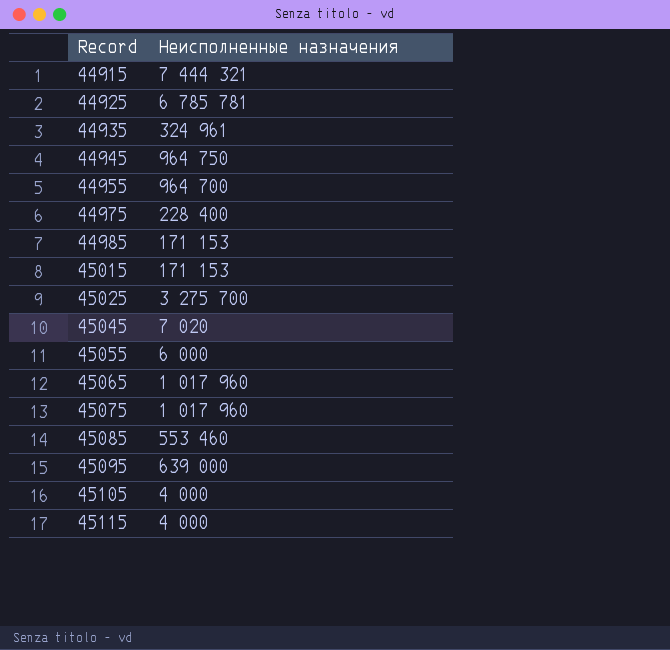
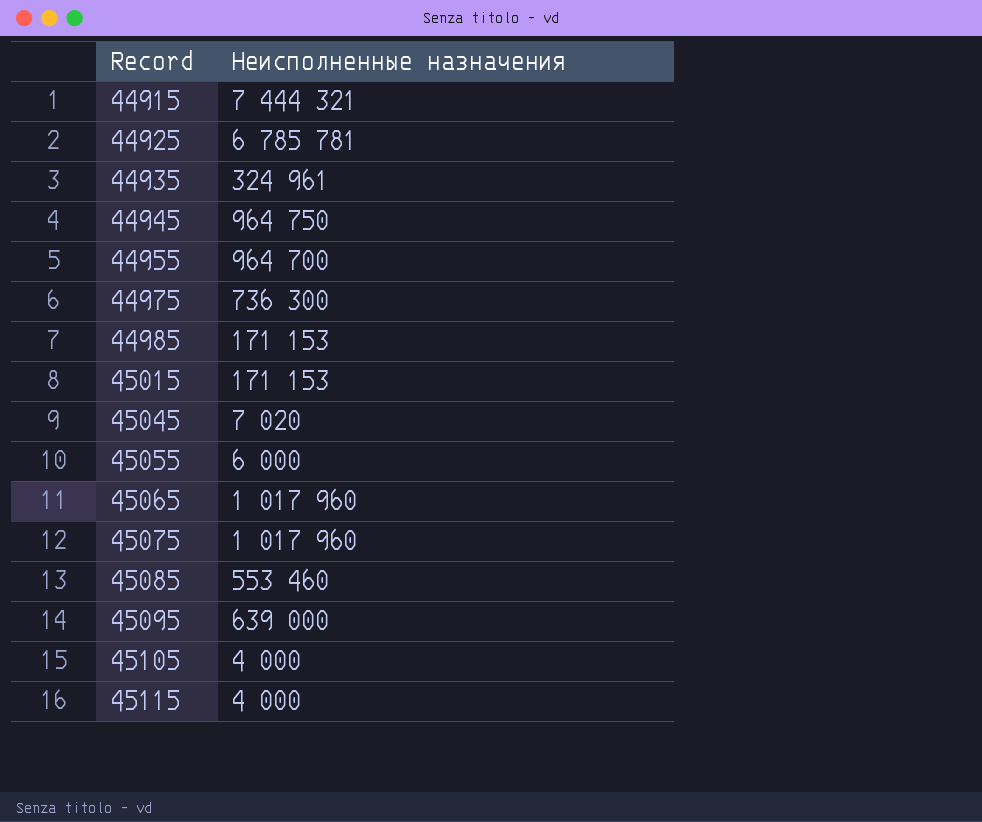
row 45025: 3 275 700 -> none
44975 | Неисполненные назначения: 228 400 -> 736 300

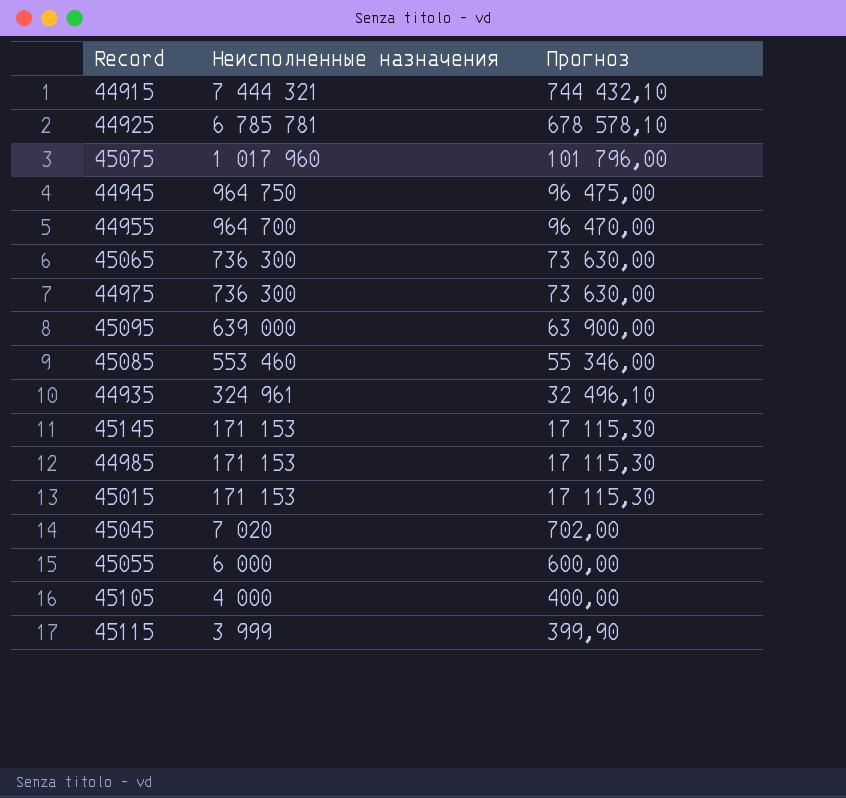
row order: Record ascending -> Неисполненные назначения descending
column Прогноз | formula: none -> [Неисполненные назначения] * 0,1
45065 | Неисполненные назначения: 1 017 960 -> 736 300
row 45145: none -> 171 153 | 17 115,30
45115 | Неисполненные назначения: 4 000 -> 3 999

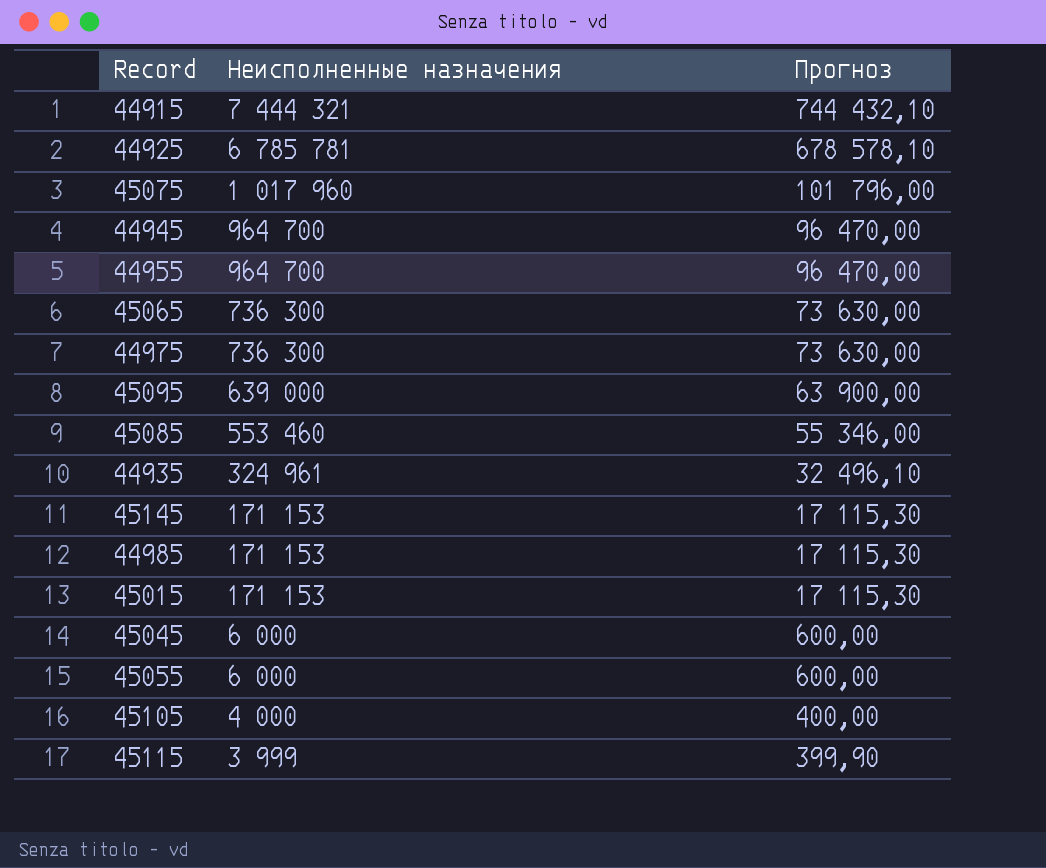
44945 | Неисполненные назначения: 964 750 -> 964 700
44945 | Прогноз: 96 475,00 -> 96 470,00
45045 | Неисполненные назначения: 7 020 -> 6 000
45045 | Прогноз: 702,00 -> 600,00

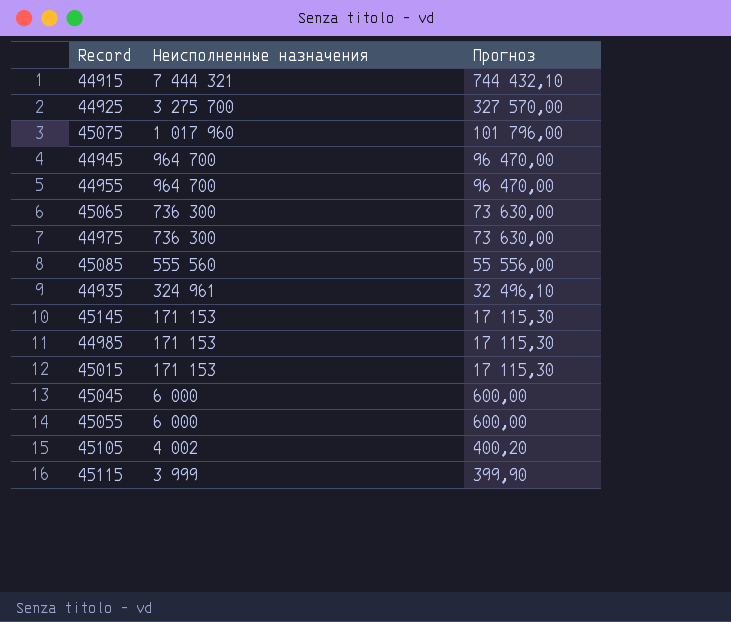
row 45095: 639 000 | 63 900,00 -> none
44925 | Неисполненные назначения: 6 785 781 -> 3 275 700
44925 | Прогноз: 678 578,10 -> 327 570,00
45085 | Неисполненные назначения: 553 460 -> 555 560
45085 | Прогноз: 55 346,00 -> 55 556,00
45105 | Неисполненные назначения: 4 000 -> 4 002
45105 | Прогноз: 400,00 -> 400,20

